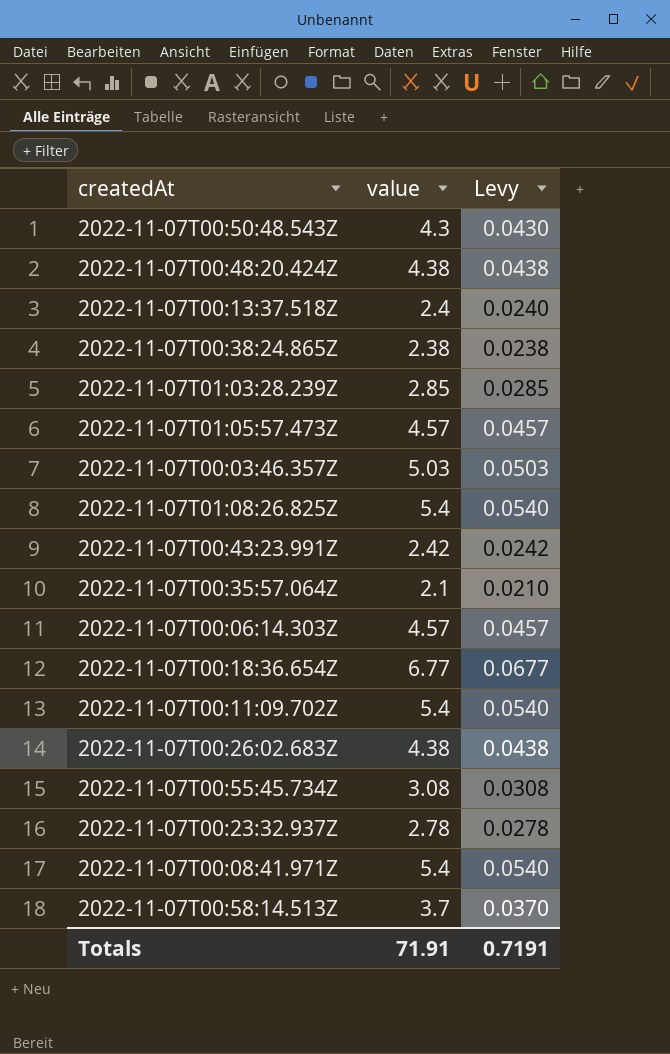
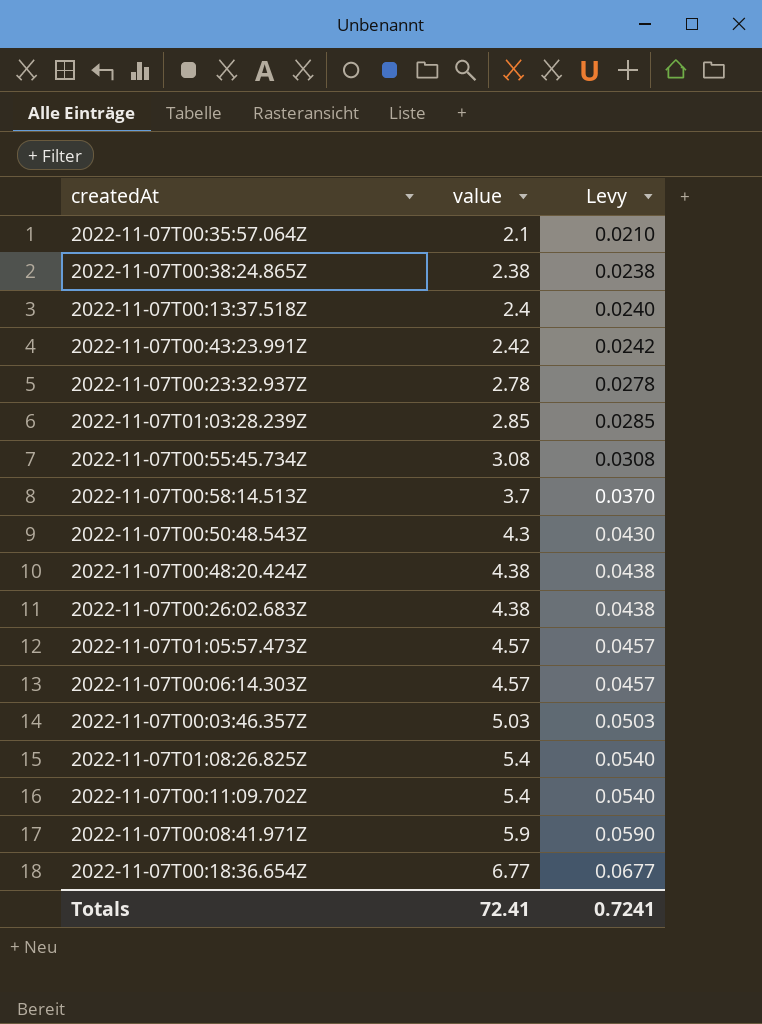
row order: none -> value ascending
2022-11-07T00:08:41.971Z | value: 5.4 -> 5.9
2022-11-07T00:08:41.971Z | Levy: 0.0540 -> 0.0590
Totals | value: 71.91 -> 72.41
Totals | Levy: 0.7191 -> 0.7241

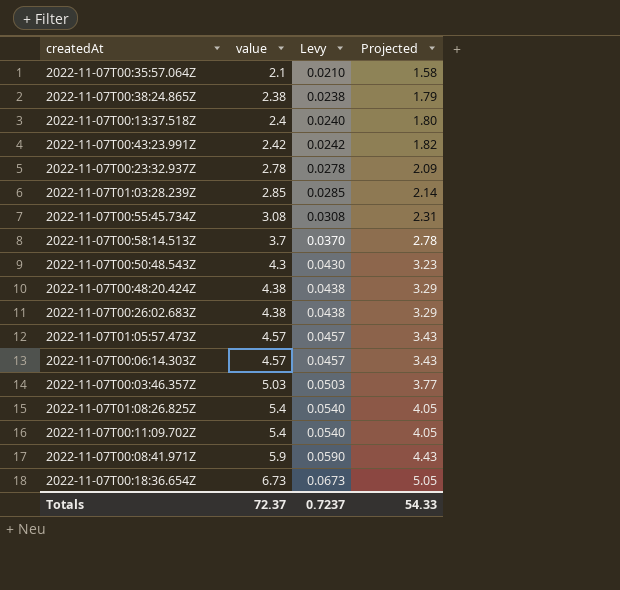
column Projected | formula: none -> [value] * 0.75
2022-11-07T00:18:36.654Z | value: 6.77 -> 6.73
2022-11-07T00:18:36.654Z | Levy: 0.0677 -> 0.0673
Totals | value: 72.41 -> 72.37
Totals | Levy: 0.7241 -> 0.7237

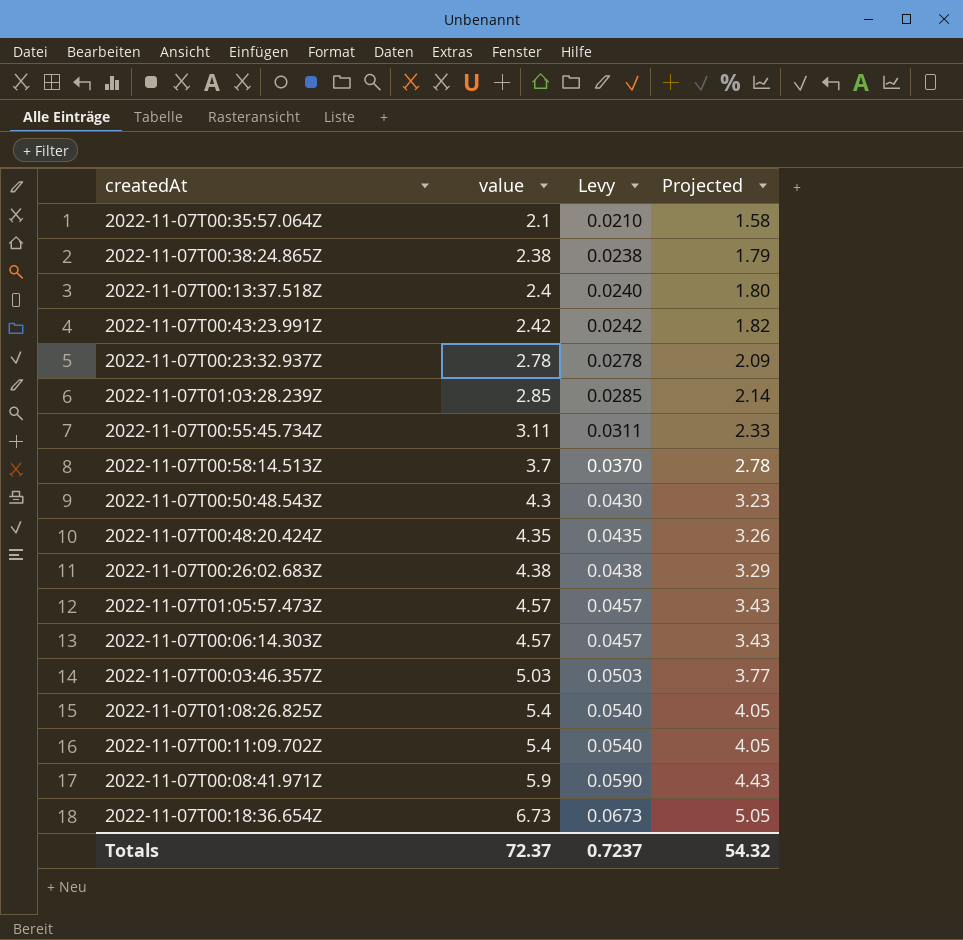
2022-11-07T00:55:45.734Z | value: 3.08 -> 3.11
2022-11-07T00:55:45.734Z | Levy: 0.0308 -> 0.0311
2022-11-07T00:55:45.734Z | Projected: 2.31 -> 2.33
2022-11-07T00:48:20.424Z | value: 4.38 -> 4.35
2022-11-07T00:48:20.424Z | Levy: 0.0438 -> 0.0435
2022-11-07T00:48:20.424Z | Projected: 3.29 -> 3.26
Totals | Projected: 54.33 -> 54.32

